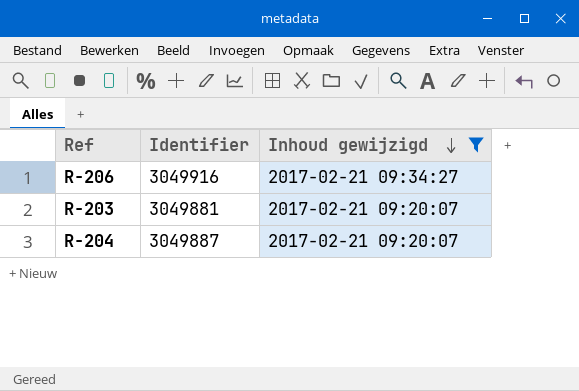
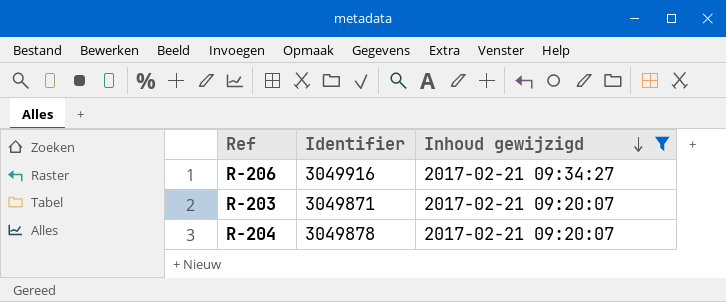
R-203 | Identifier: 3049881 -> 3049871
R-204 | Identifier: 3049887 -> 3049878

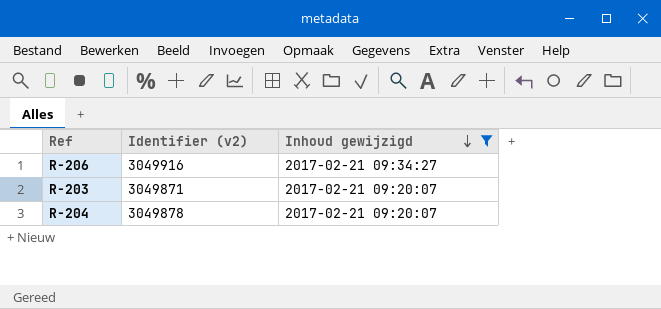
column name: Identifier -> Identifier (v2)

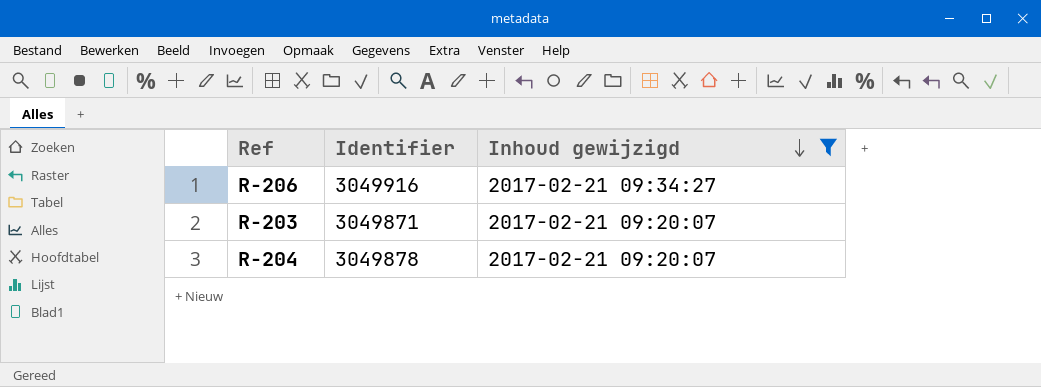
column name: Identifier (v2) -> Identifier

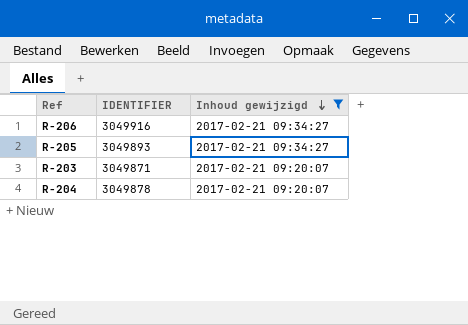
column name: Identifier -> IDENTIFIER
row R-205: none -> 3049893 | 2017-02-21 09:34:27

